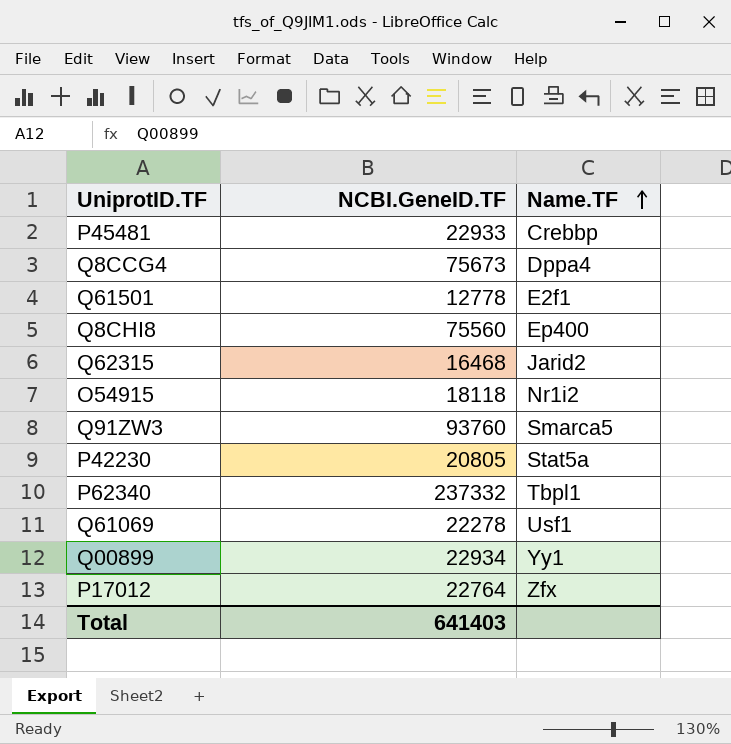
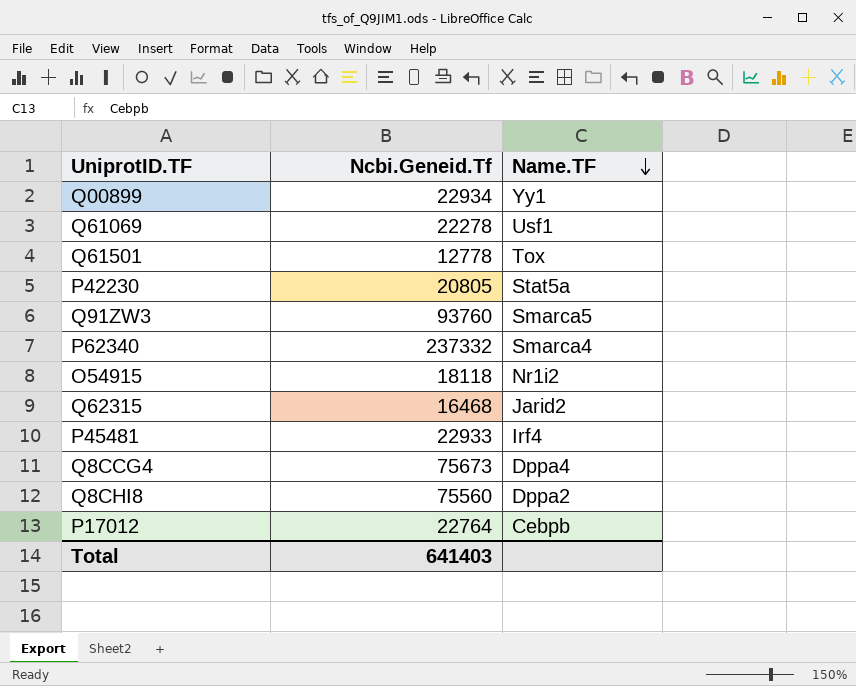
row order: Name.TF ascending -> Name.TF descending
column name: NCBI.GeneID.TF -> Ncbi.Geneid.Tf
Q61501 | Name.TF: E2f1 -> Tox
P62340 | Name.TF: Tbpl1 -> Smarca4
P45481 | Name.TF: Crebbp -> Irf4
Q8CHI8 | Name.TF: Ep400 -> Dppa2
P17012 | Name.TF: Zfx -> Cebpb

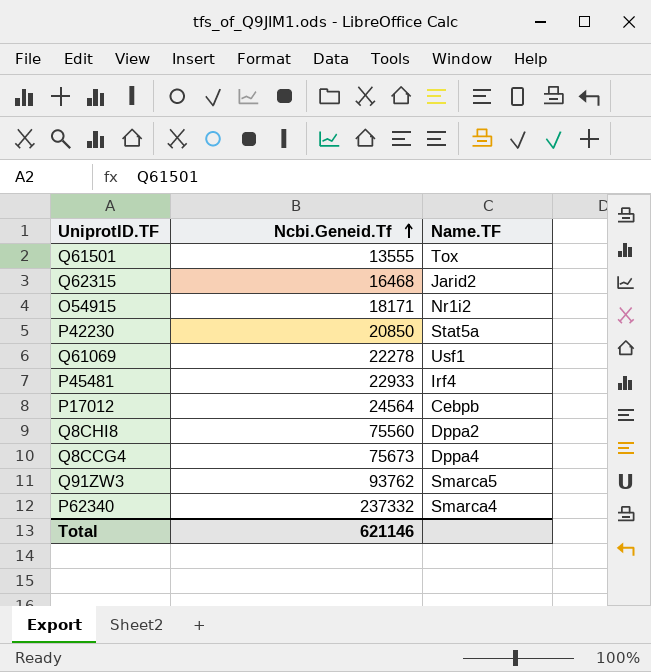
row order: Name.TF descending -> Ncbi.Geneid.Tf ascending
row Q00899: 22934 | Yy1 -> none
Q61501 | Ncbi.Geneid.Tf: 12778 -> 13555
O54915 | Ncbi.Geneid.Tf: 18118 -> 18171
P42230 | Ncbi.Geneid.Tf: 20805 -> 20850
P17012 | Ncbi.Geneid.Tf: 22764 -> 24564
Q91ZW3 | Ncbi.Geneid.Tf: 93760 -> 93762
Total | Ncbi.Geneid.Tf: 641403 -> 621146

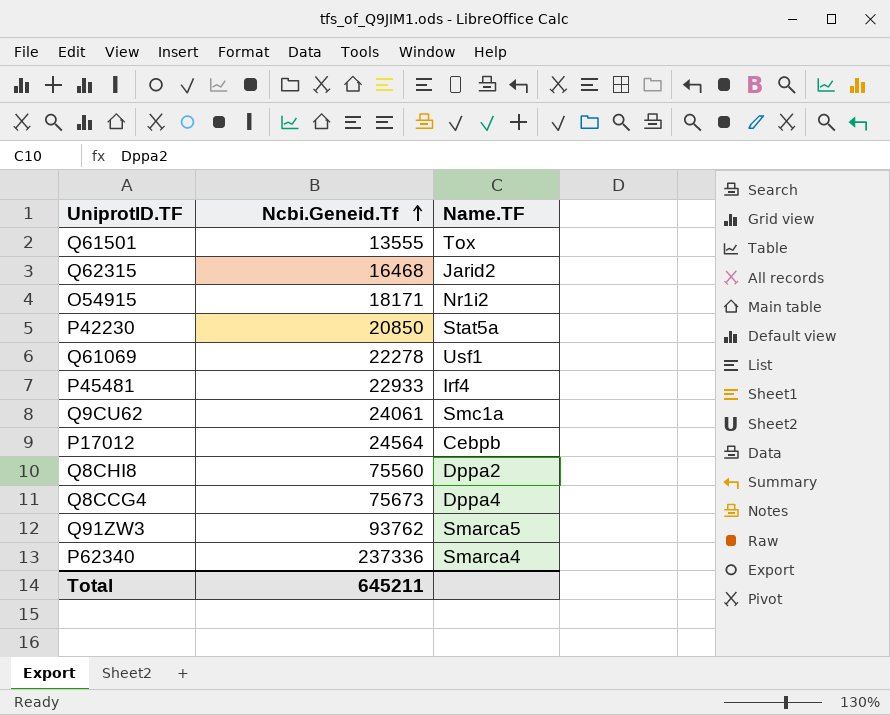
row Q9CU62: none -> 24061 | Smc1a
P62340 | Ncbi.Geneid.Tf: 237332 -> 237336
Total | Ncbi.Geneid.Tf: 621146 -> 645211

